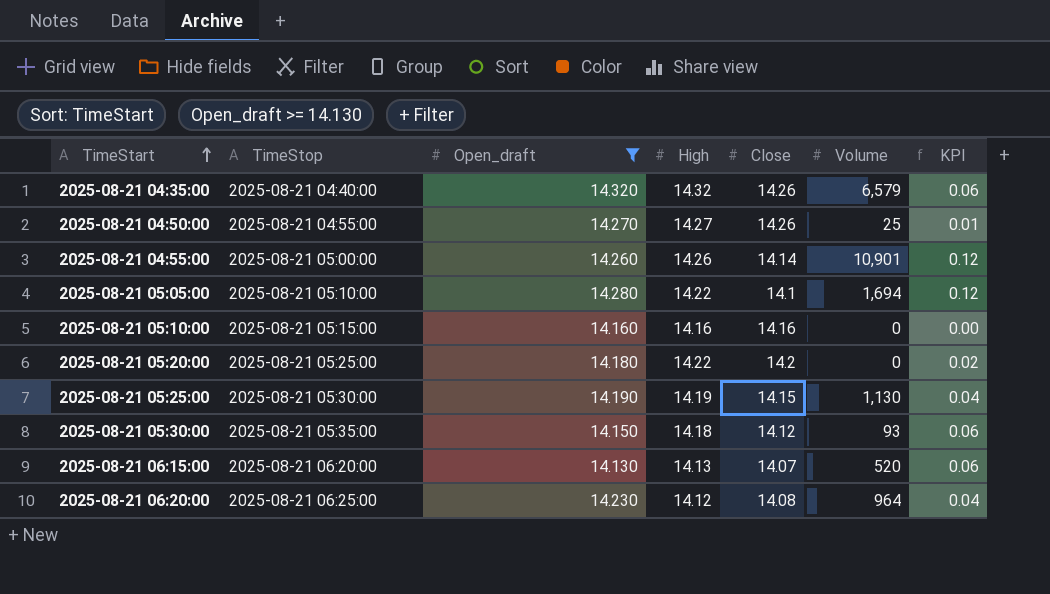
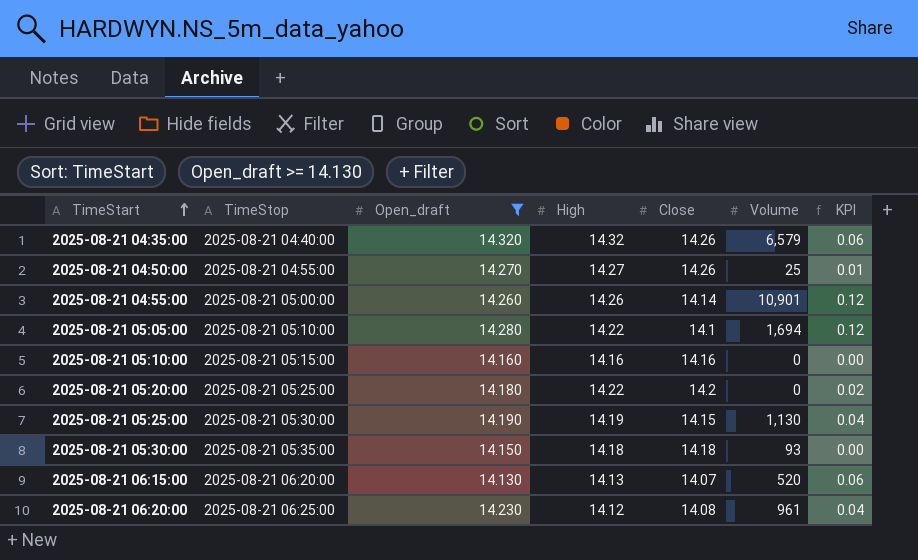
2025-08-21 05:30:00 | Close: 14.12 -> 14.18
2025-08-21 05:30:00 | KPI: 0.06 -> 0.00
2025-08-21 06:20:00 | Volume: 964 -> 961

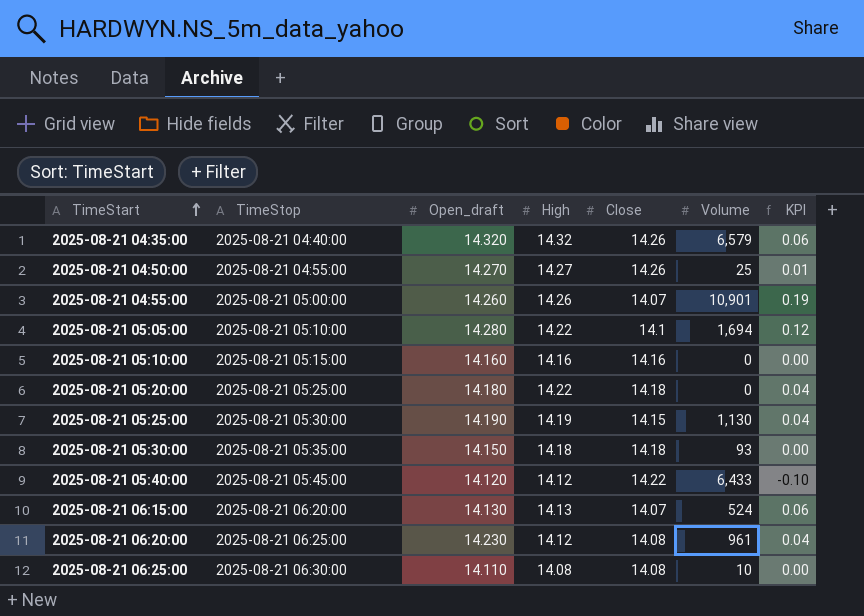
filter: Open_draft >= 14.130 -> none
2025-08-21 04:55:00 | Close: 14.14 -> 14.07
2025-08-21 04:55:00 | KPI: 0.12 -> 0.19
2025-08-21 05:20:00 | Close: 14.2 -> 14.18
2025-08-21 05:20:00 | KPI: 0.02 -> 0.04
2025-08-21 06:15:00 | Volume: 520 -> 524

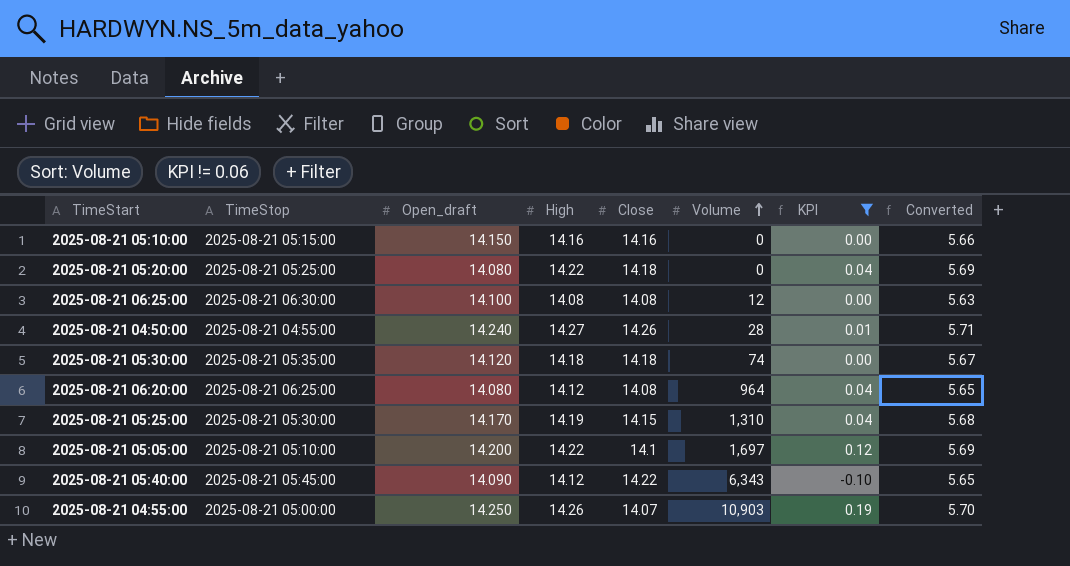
filter: none -> KPI != 0.06
row order: TimeStart ascending -> Volume ascending
column Converted | formula: none -> [High] * 0.4
2025-08-21 05:10:00 | Open_draft: 14.160 -> 14.150
2025-08-21 05:20:00 | Open_draft: 14.180 -> 14.080
2025-08-21 06:25:00 | Open_draft: 14.110 -> 14.100
2025-08-21 06:25:00 | Volume: 10 -> 12
2025-08-21 04:50:00 | Open_draft: 14.270 -> 14.240
2025-08-21 04:50:00 | Volume: 25 -> 28
2025-08-21 05:30:00 | Open_draft: 14.150 -> 14.120
2025-08-21 05:30:00 | Volume: 93 -> 74
2025-08-21 06:20:00 | Open_draft: 14.230 -> 14.080
2025-08-21 06:20:00 | Volume: 961 -> 964
2025-08-21 05:25:00 | Open_draft: 14.190 -> 14.170
2025-08-21 05:25:00 | Volume: 1,130 -> 1,310
2025-08-21 05:05:00 | Open_draft: 14.280 -> 14.200
2025-08-21 05:05:00 | Volume: 1,694 -> 1,697
2025-08-21 05:40:00 | Open_draft: 14.120 -> 14.090
2025-08-21 05:40:00 | Volume: 6,433 -> 6,343
2025-08-21 04:55:00 | Open_draft: 14.260 -> 14.250
2025-08-21 04:55:00 | Volume: 10,901 -> 10,903

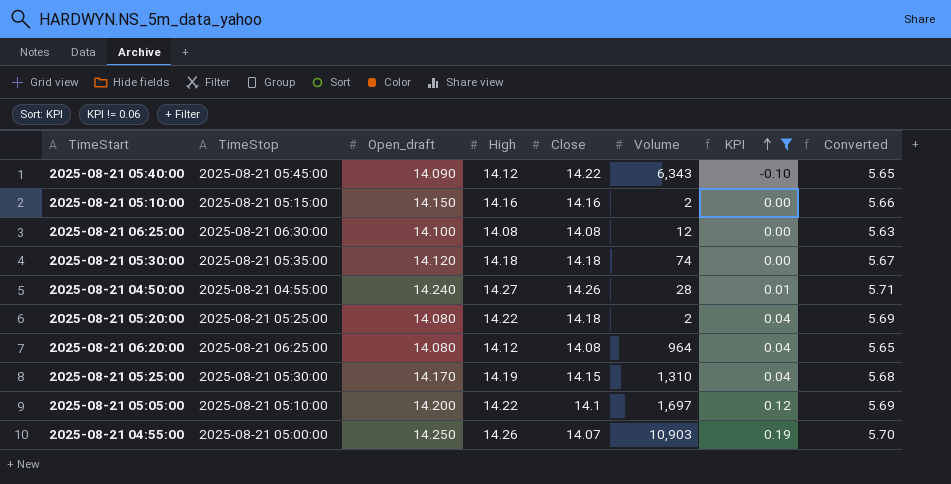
row order: Volume ascending -> KPI ascending
2025-08-21 05:10:00 | Volume: 0 -> 2
2025-08-21 05:20:00 | Volume: 0 -> 2

